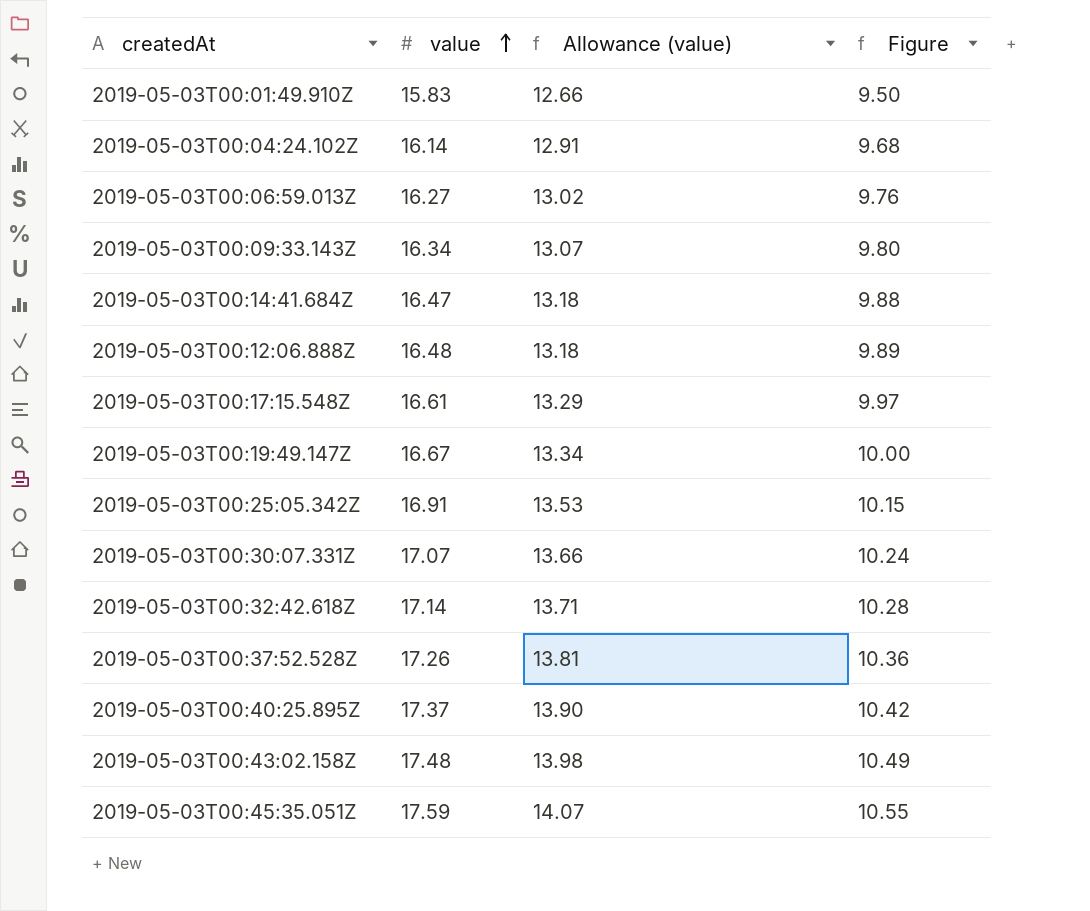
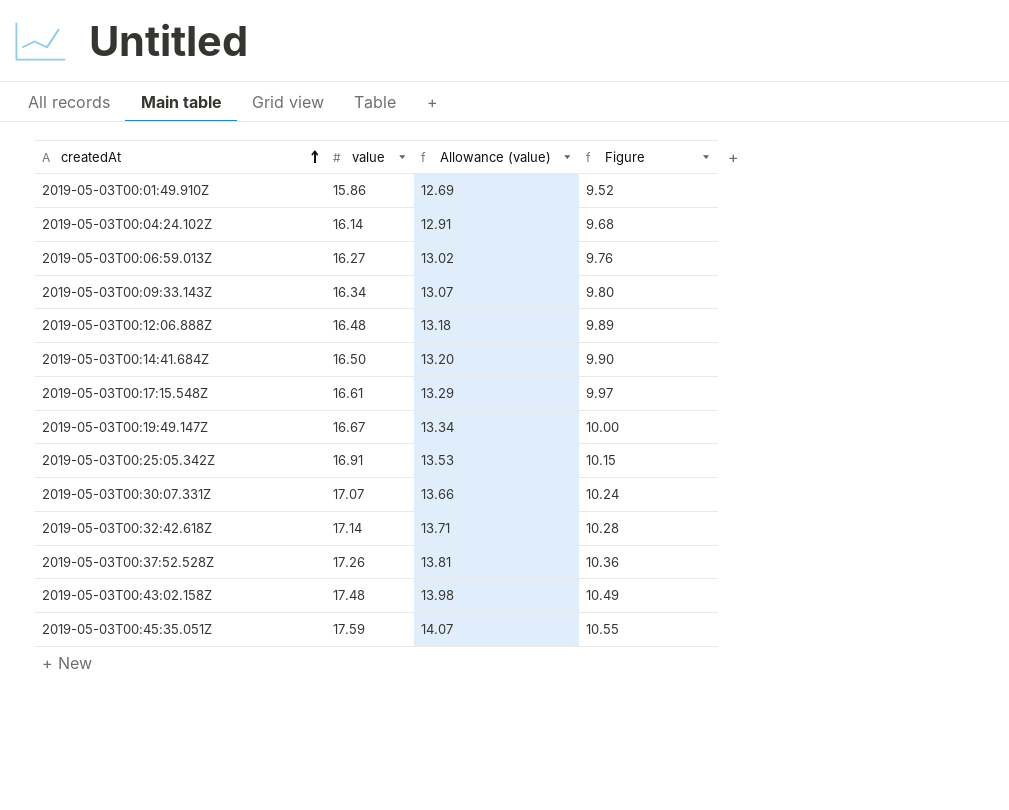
row order: value ascending -> createdAt ascending
row 2019-05-03T00:40:25.895Z: 17.37 | 13.90 | 10.42 -> none
2019-05-03T00:01:49.910Z | value: 15.83 -> 15.86
2019-05-03T00:01:49.910Z | Allowance (value): 12.66 -> 12.69
2019-05-03T00:01:49.910Z | Figure: 9.50 -> 9.52
2019-05-03T00:14:41.684Z | value: 16.47 -> 16.50
2019-05-03T00:14:41.684Z | Allowance (value): 13.18 -> 13.20
2019-05-03T00:14:41.684Z | Figure: 9.88 -> 9.90

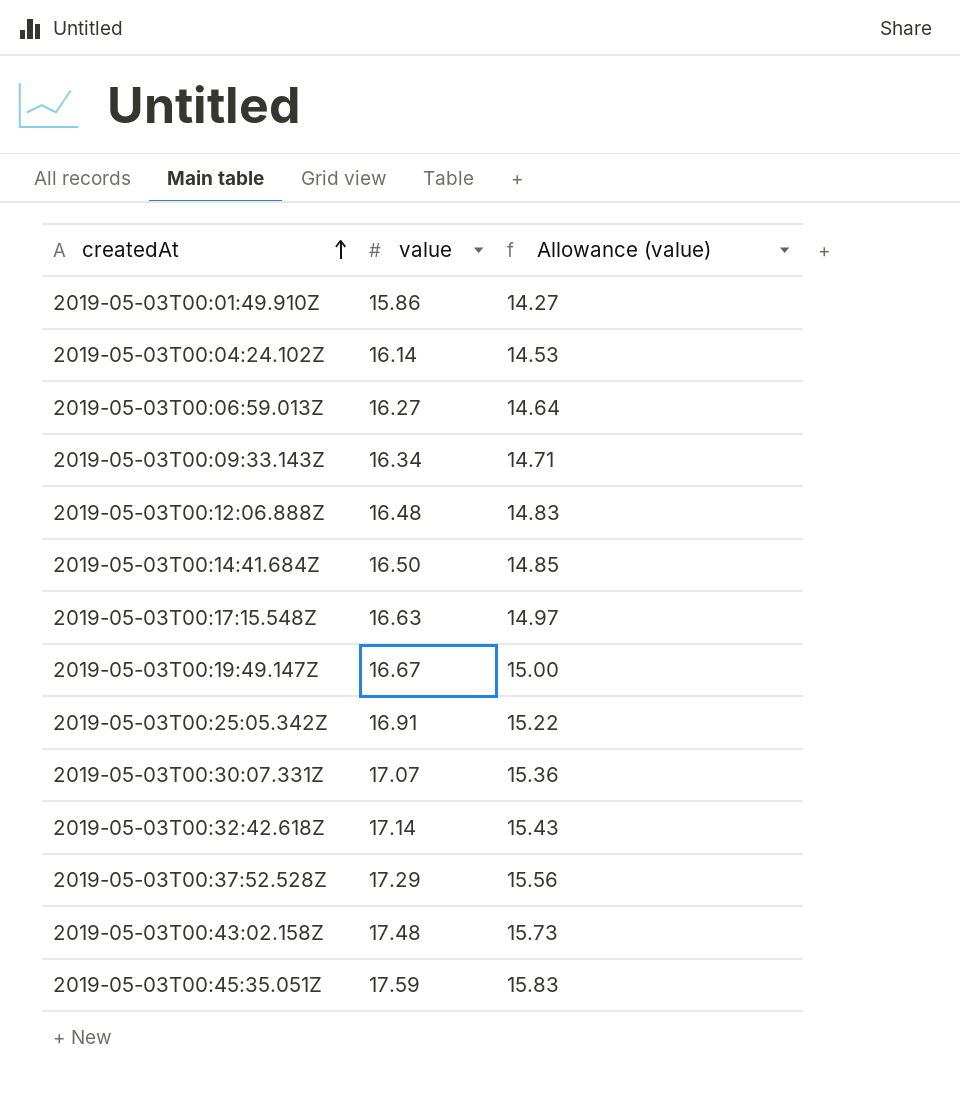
column Figure | formula: [value] * 0.6 -> none
column Allowance (value) | formula: [value] * 0.8 -> [value] * 0.9
2019-05-03T00:17:15.548Z | value: 16.61 -> 16.63
2019-05-03T00:37:52.528Z | value: 17.26 -> 17.29

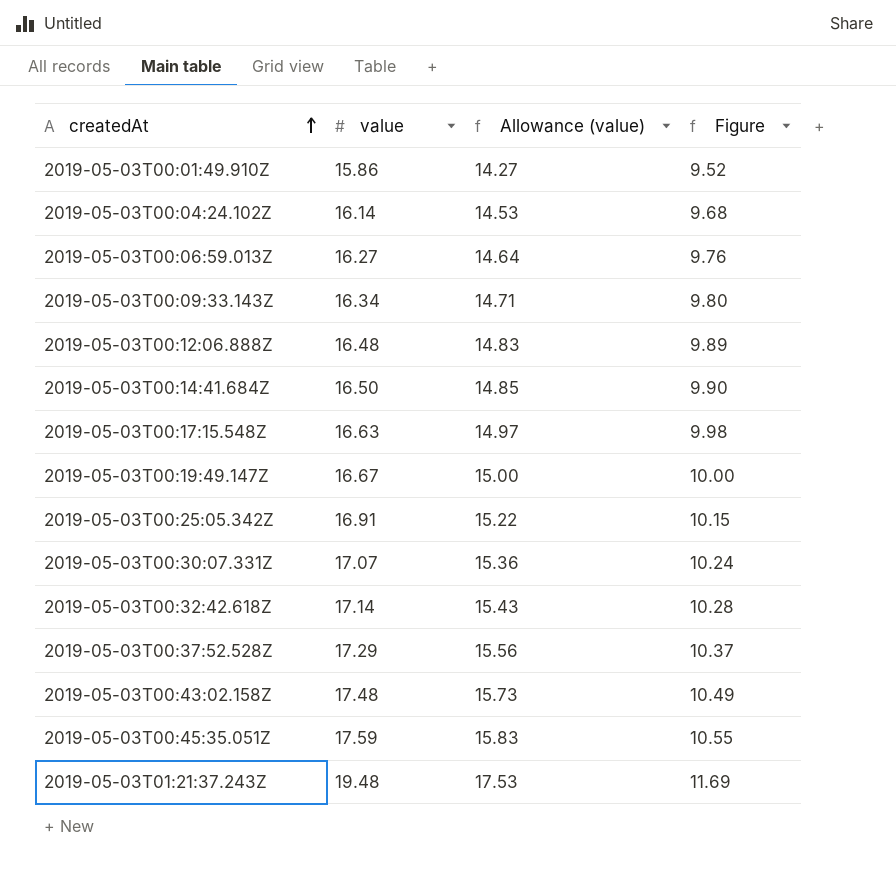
column Figure | formula: none -> [value] * 0.6
row 2019-05-03T01:21:37.243Z: none -> 19.48 | 17.53 | 11.69

